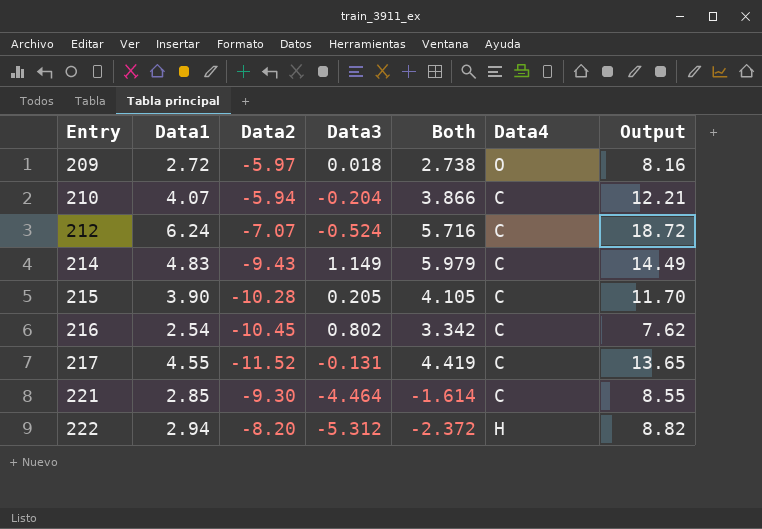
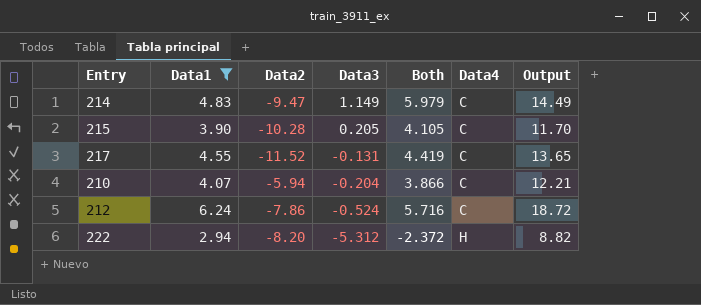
filter: none -> Data1 >= 2.94
row order: Entry ascending -> Data3 descending
214 | Data2: -9.43 -> -9.47
212 | Data2: -7.07 -> -7.86

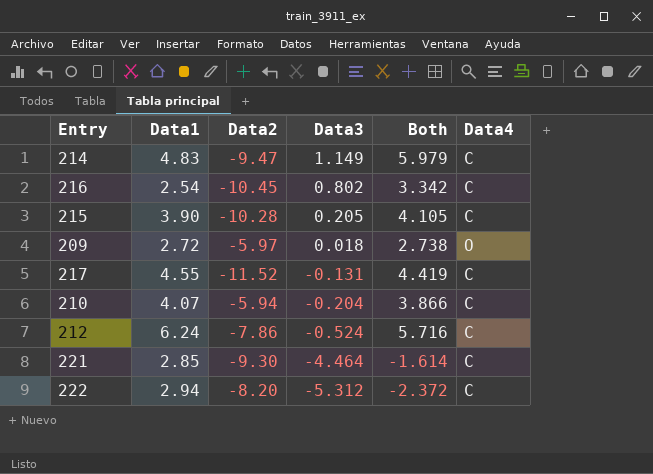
filter: Data1 >= 2.94 -> none
column Output | formula: [Data1] * 3 -> none
222 | Data4: H -> C

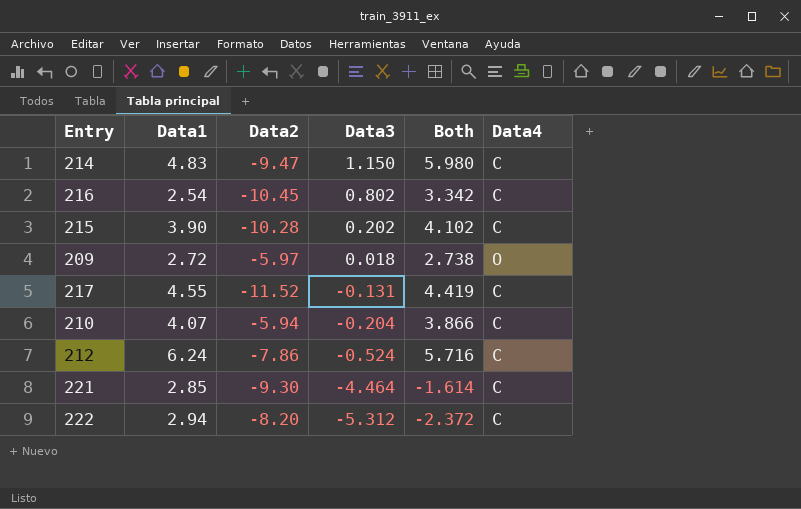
214 | Data3: 1.149 -> 1.150
214 | Both: 5.979 -> 5.980
215 | Data3: 0.205 -> 0.202
215 | Both: 4.105 -> 4.102

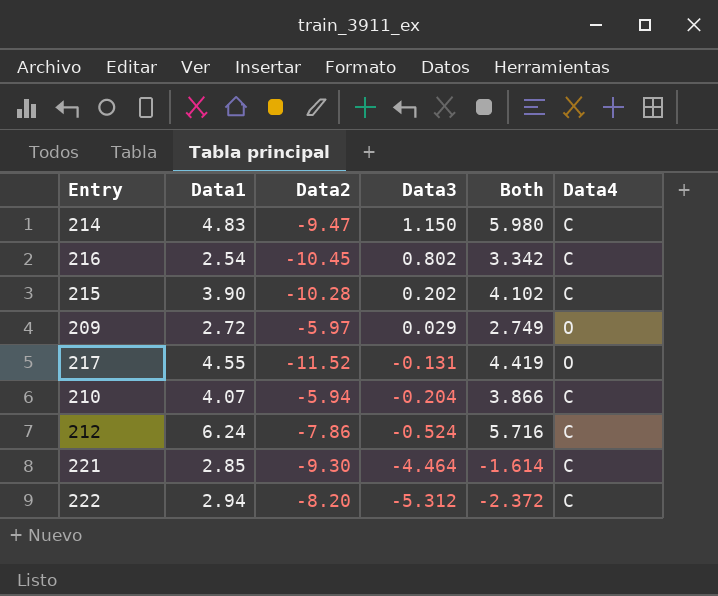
209 | Data3: 0.018 -> 0.029
209 | Both: 2.738 -> 2.749
217 | Data4: C -> O

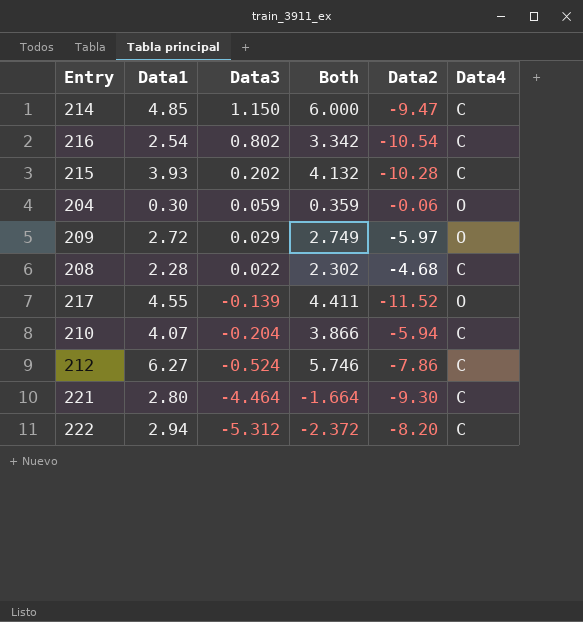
column Data2 | position: 3 -> 5
214 | Data1: 4.83 -> 4.85
214 | Both: 5.980 -> 6.000
216 | Data2: -10.45 -> -10.54
215 | Data1: 3.90 -> 3.93
215 | Both: 4.102 -> 4.132
row 204: none -> 0.30 | 0.059 | 0.359 | -0.06 | O
row 208: none -> 2.28 | 0.022 | 2.302 | -4.68 | C
217 | Data3: -0.131 -> -0.139
217 | Both: 4.419 -> 4.411
212 | Data1: 6.24 -> 6.27
212 | Both: 5.716 -> 5.746
221 | Data1: 2.85 -> 2.80
221 | Both: -1.614 -> -1.664

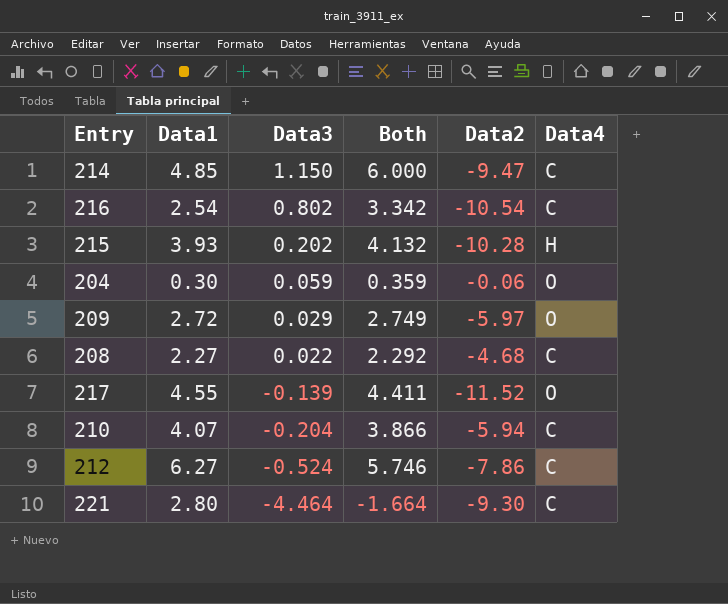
row 222: 2.94 | -5.312 | -2.372 | -8.20 | C -> none
215 | Data4: C -> H
208 | Data1: 2.28 -> 2.27
208 | Both: 2.302 -> 2.292

